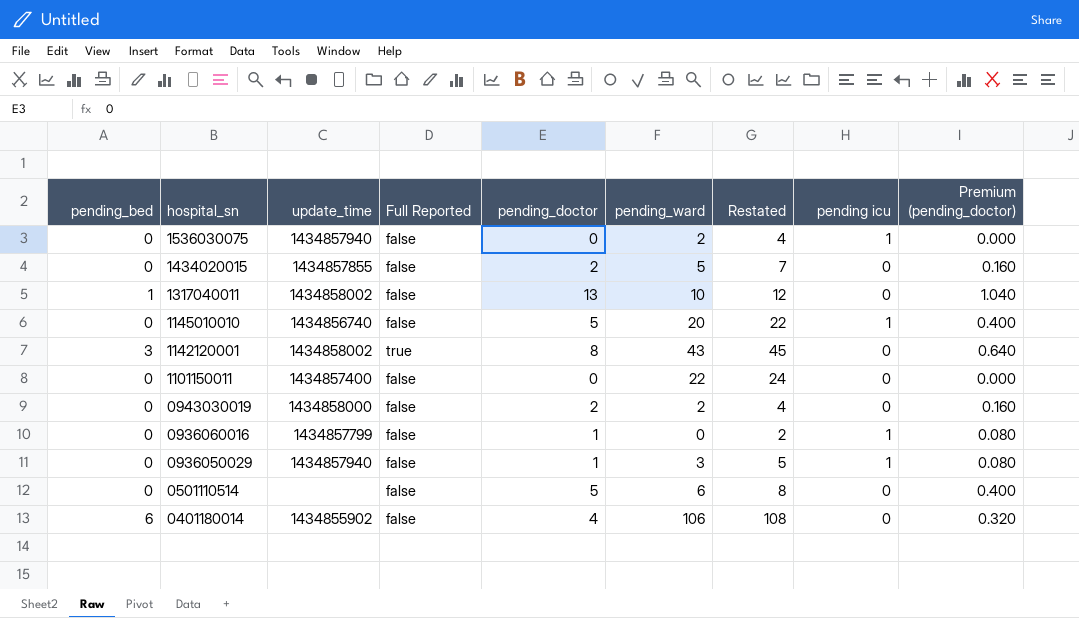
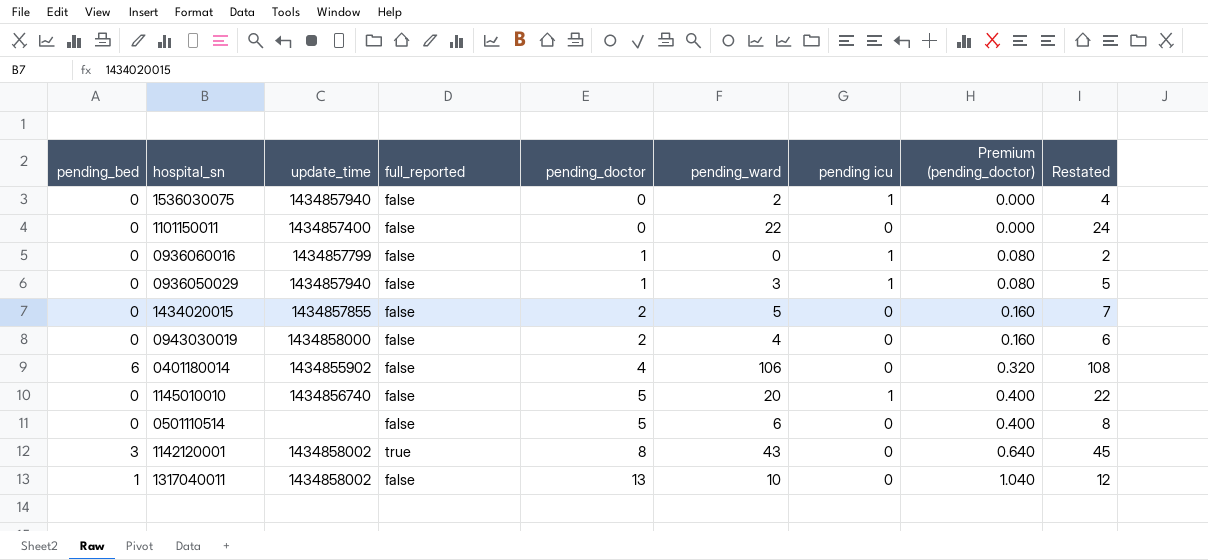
row order: hospital_sn descending -> pending_doctor ascending
column name: Full Reported -> full_reported
column Restated | position: 7 -> 9
0943030019 | pending_ward: 2 -> 4
0943030019 | Restated: 4 -> 6

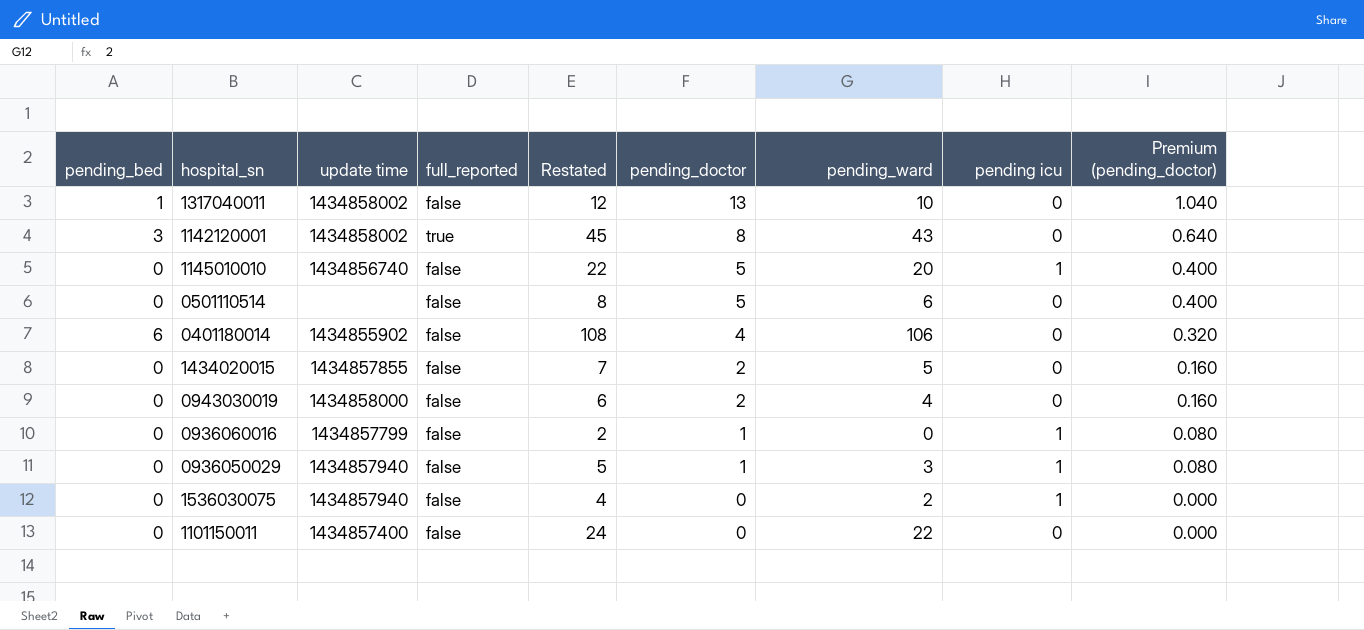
row order: pending_doctor ascending -> pending_doctor descending
column name: update_time -> update time
column Restated | position: 9 -> 5

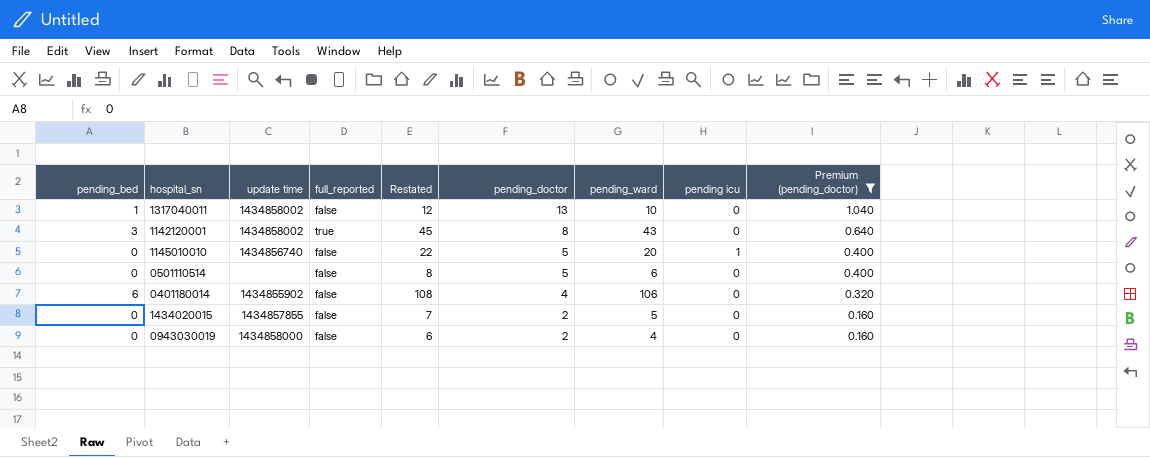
filter: none -> Premium (pending_doctor) >= 0.160

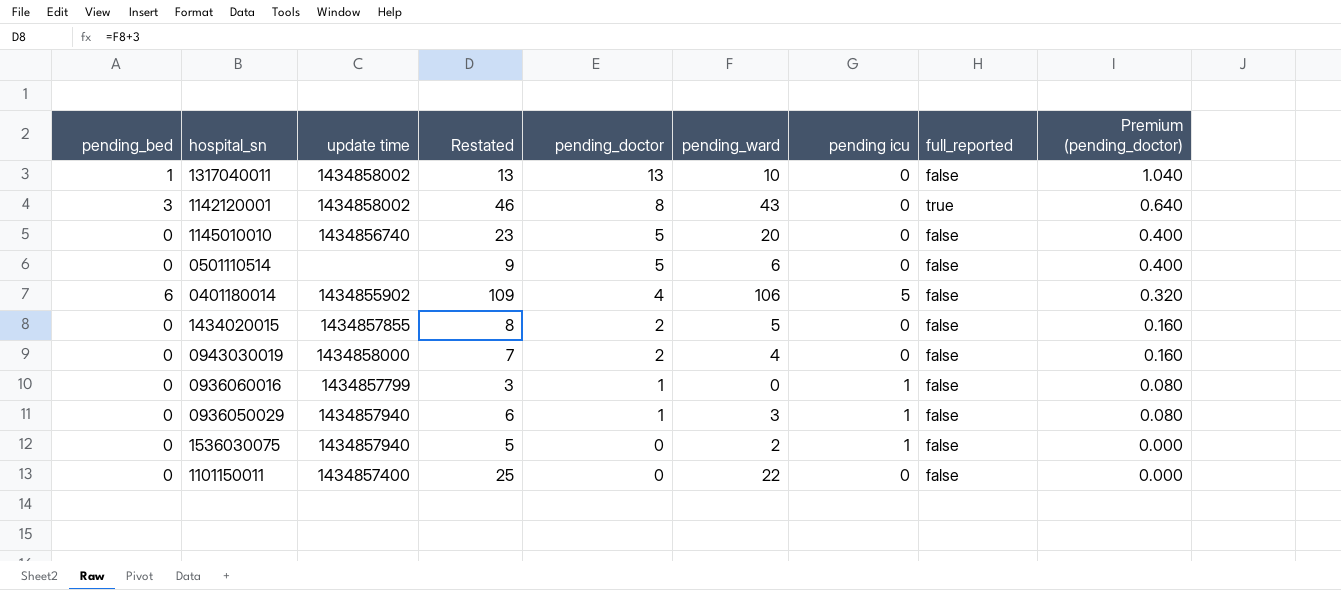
filter: Premium (pending_doctor) >= 0.160 -> none
column Restated | formula: [pending_ward] + 2 -> [pending_ward] + 3
column full_reported | position: 4 -> 8
1145010010 | pending icu: 1 -> 0
0401180014 | pending icu: 0 -> 5

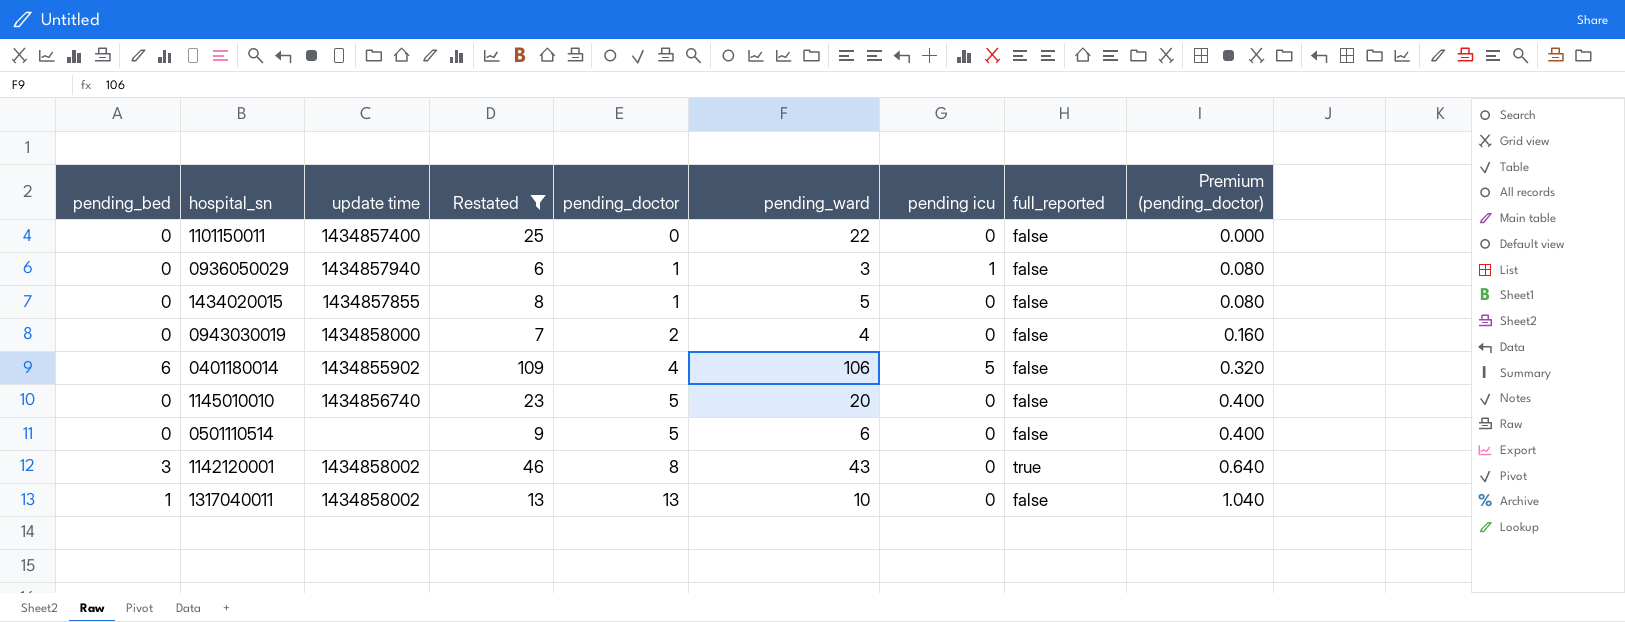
filter: none -> Restated >= 6
row order: pending_doctor descending -> pending_doctor ascending
1434020015 | pending_doctor: 2 -> 1
1434020015 | Premium (pending_doctor): 0.160 -> 0.080

